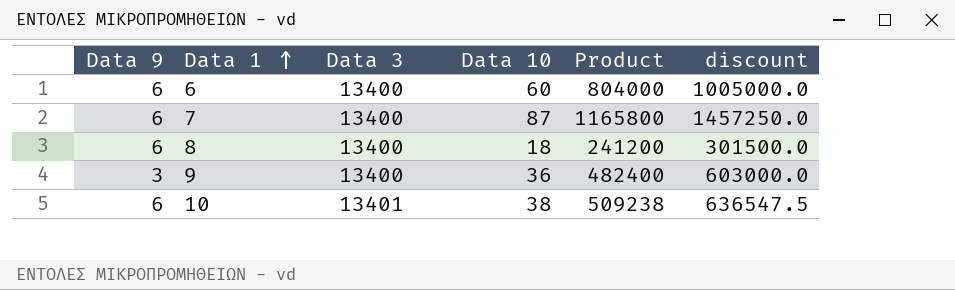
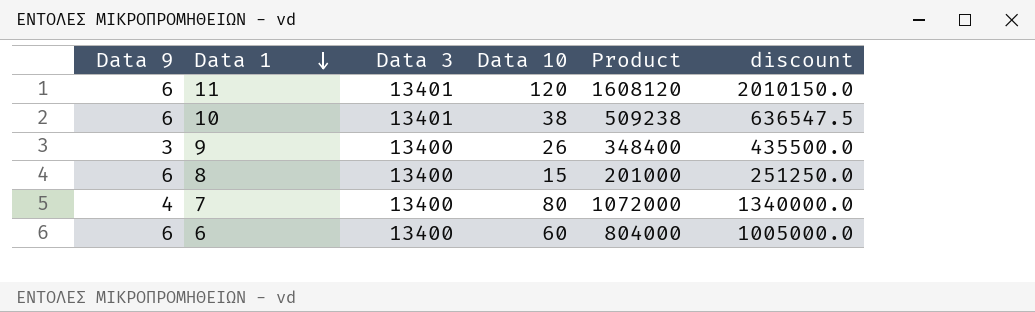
row order: Data 1 ascending -> Data 1 descending
row 11: none -> 6 | 13401 | 120 | 1608120 | 2010150.0
9 | Data 10: 36 -> 26
9 | Product: 482400 -> 348400
9 | discount: 603000.0 -> 435500.0
8 | Data 10: 18 -> 15
8 | Product: 241200 -> 201000
8 | discount: 301500.0 -> 251250.0
7 | Data 9: 6 -> 4
7 | Data 10: 87 -> 80
7 | Product: 1165800 -> 1072000
7 | discount: 1457250.0 -> 1340000.0

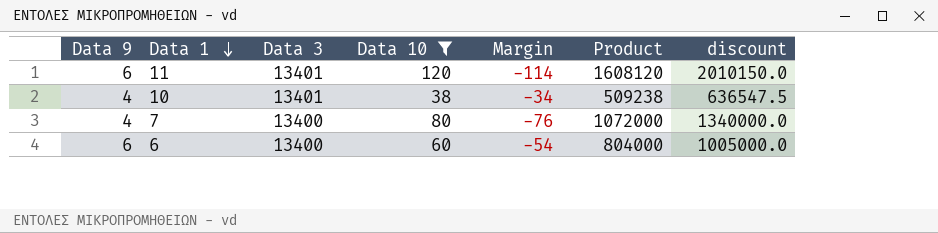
filter: none -> Data 10 >= 38
column Margin | formula: none -> [Data 9] - [Data 10]
10 | Data 9: 6 -> 4

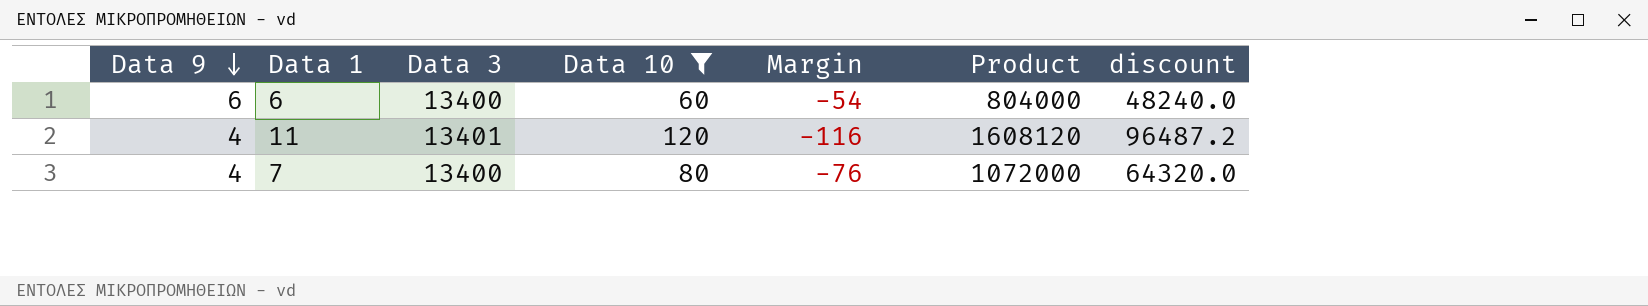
row order: Data 1 descending -> Data 9 descending
column discount | formula: [Product] * 1.25 -> [Product] * 0.06
row 10: 4 | 13401 | 38 | -34 | 509238 | 636547.5 -> none
11 | Data 9: 6 -> 4
11 | Margin: -114 -> -116

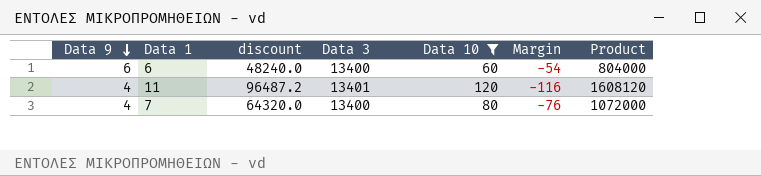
column discount | position: 7 -> 3

